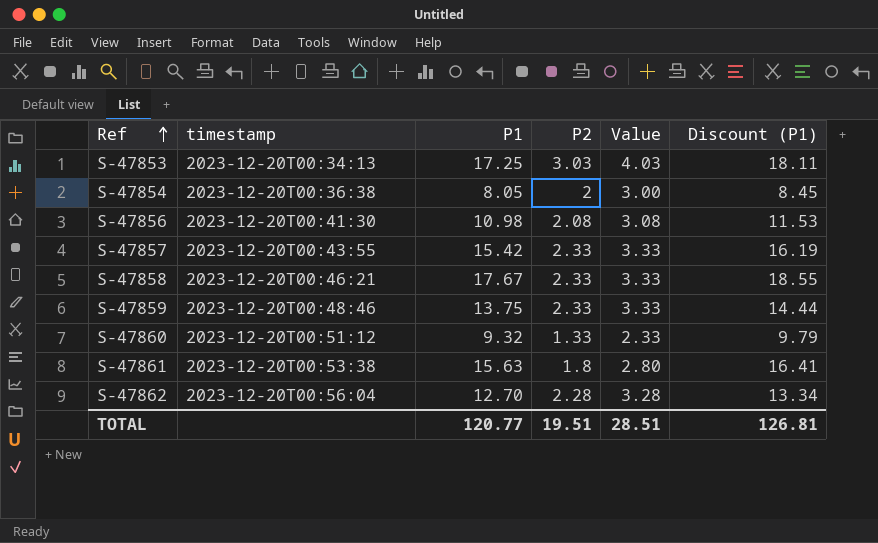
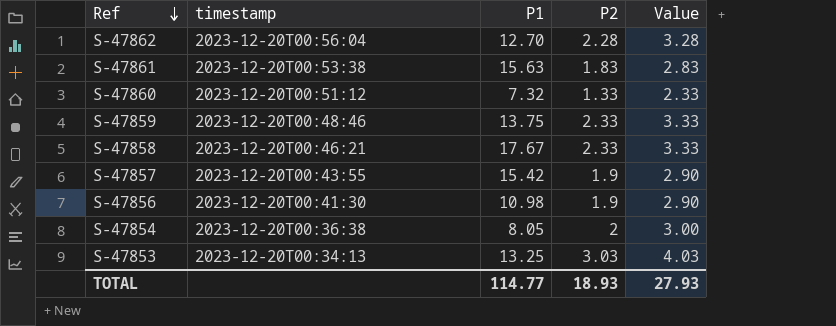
row order: Ref ascending -> Ref descending
column Discount (P1) | formula: [P1] * 1.05 -> none
S-47861 | P2: 1.8 -> 1.83
S-47861 | Value: 2.80 -> 2.83
S-47860 | P1: 9.32 -> 7.32
S-47857 | P2: 2.33 -> 1.9
S-47857 | Value: 3.33 -> 2.90
S-47856 | P2: 2.08 -> 1.9
S-47856 | Value: 3.08 -> 2.90
S-47853 | P1: 17.25 -> 13.25
TOTAL | P1: 120.77 -> 114.77
TOTAL | P2: 19.51 -> 18.93
TOTAL | Value: 28.51 -> 27.93

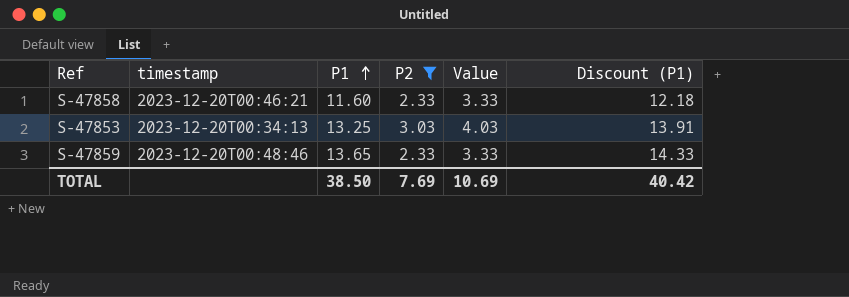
filter: none -> P2 >= 2.33
row order: Ref descending -> P1 ascending
column Discount (P1) | formula: none -> [P1] * 1.05
S-47858 | P1: 17.67 -> 11.60
S-47859 | P1: 13.75 -> 13.65
TOTAL | P1: 114.77 -> 38.50
TOTAL | P2: 18.93 -> 7.69
TOTAL | Value: 27.93 -> 10.69

